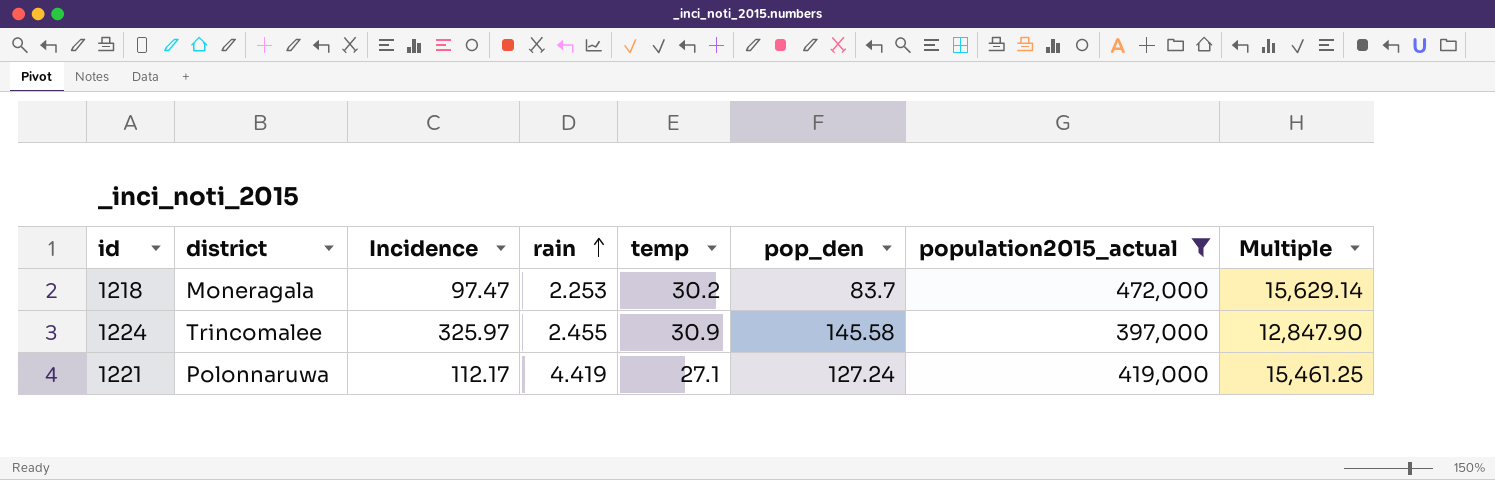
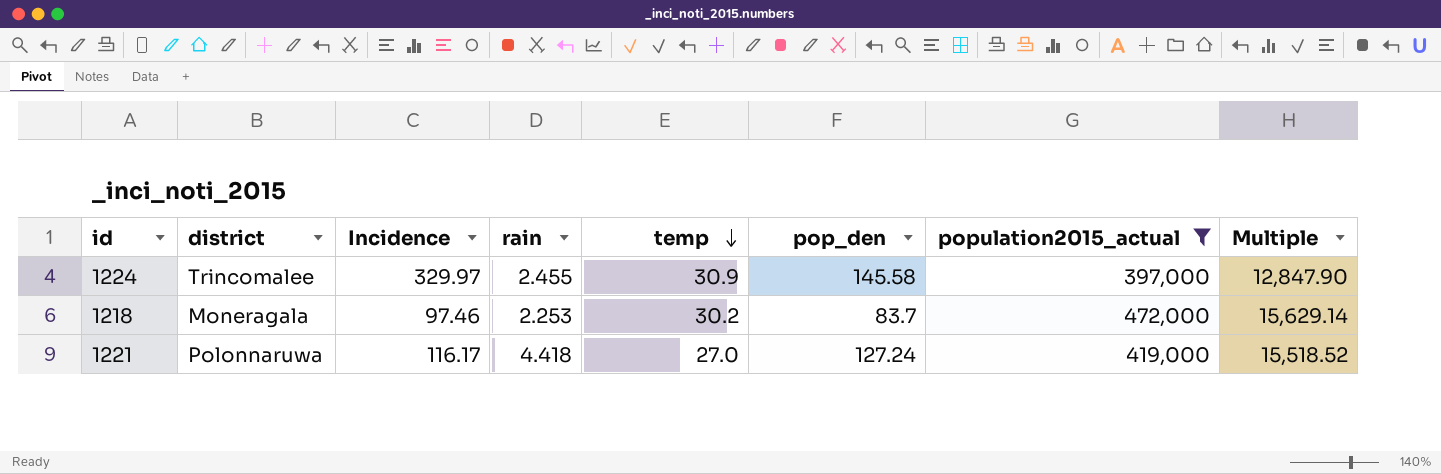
row order: rain ascending -> temp descending
1224 | Incidence: 325.97 -> 329.97
1218 | Incidence: 97.47 -> 97.46
1221 | Incidence: 112.17 -> 116.17
1221 | rain: 4.419 -> 4.418
1221 | temp: 27.1 -> 27.0
1221 | Multiple: 15,461.25 -> 15,518.52

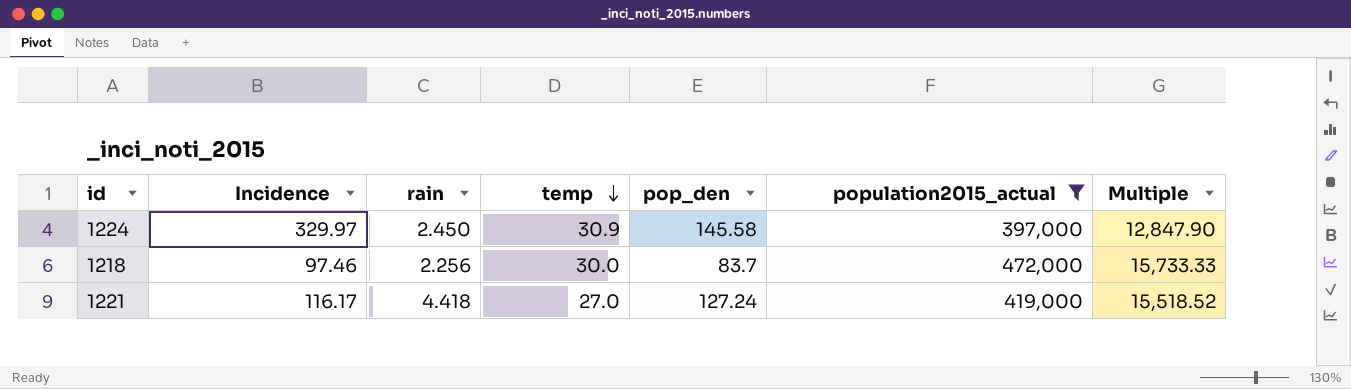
column district | position: 2 -> none
1224 | rain: 2.455 -> 2.450
1218 | rain: 2.253 -> 2.256
1218 | temp: 30.2 -> 30.0
1218 | Multiple: 15,629.14 -> 15,733.33

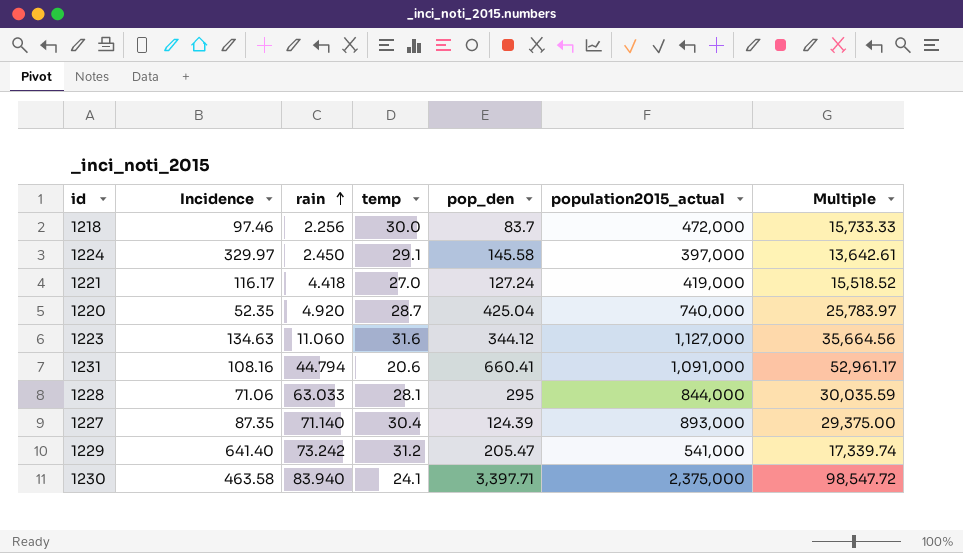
filter: population2015_actual <= 472,000 -> none
row order: temp descending -> rain ascending
1224 | temp: 30.9 -> 29.1
1224 | Multiple: 12,847.90 -> 13,642.61

